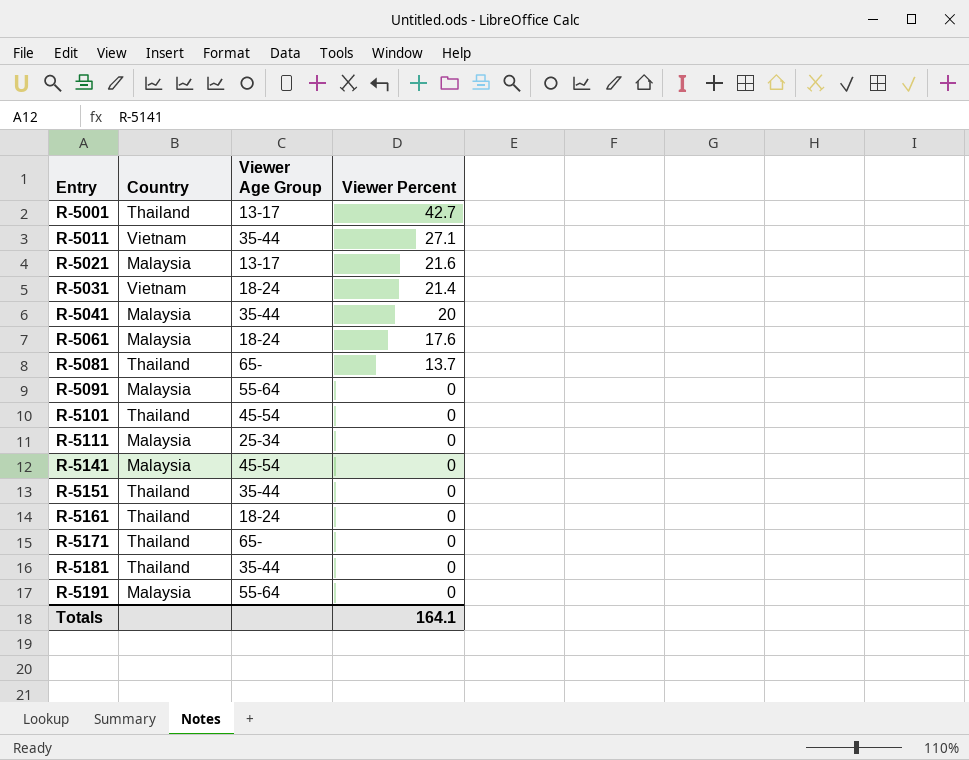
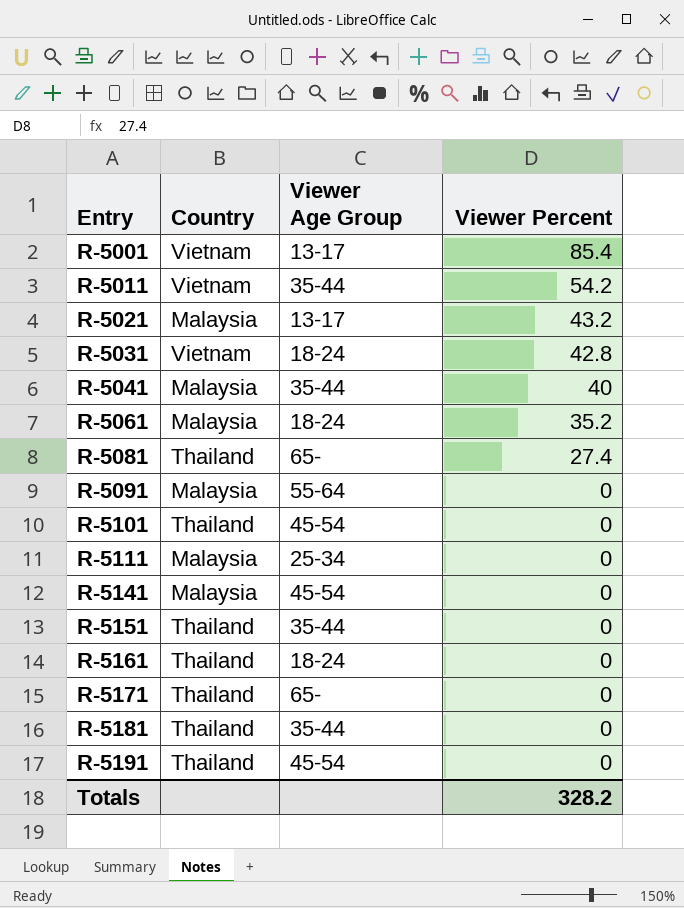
R-5001 | Country: Thailand -> Vietnam
R-5001 | Viewer Percent: 42.7 -> 85.4
R-5011 | Viewer Percent: 27.1 -> 54.2
R-5021 | Viewer Percent: 21.6 -> 43.2
R-5031 | Viewer Percent: 21.4 -> 42.8
R-5041 | Viewer Percent: 20 -> 40
R-5061 | Viewer Percent: 17.6 -> 35.2
R-5081 | Viewer Percent: 13.7 -> 27.4
R-5191 | Country: Malaysia -> Thailand
R-5191 | Viewer Age Group: 55-64 -> 45-54
Totals | Viewer Percent: 164.1 -> 328.2

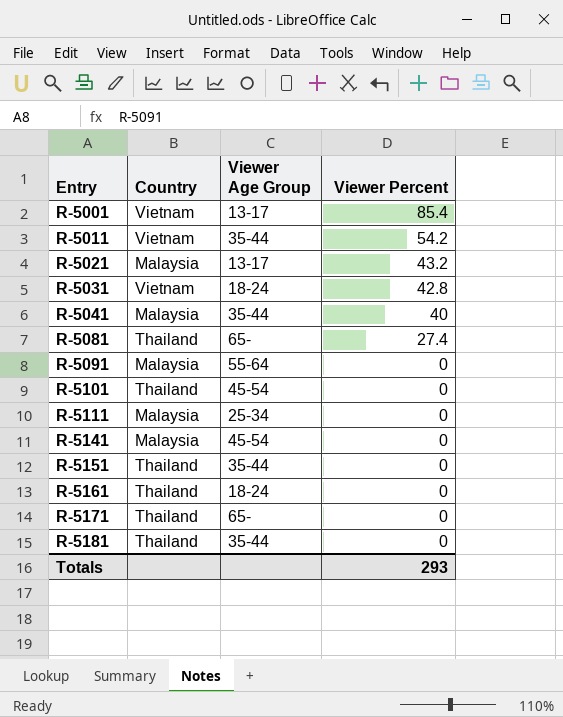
row R-5061: Malaysia | 18-24 | 35.2 -> none
row R-5191: Thailand | 45-54 | 0 -> none
Totals | Viewer Percent: 328.2 -> 293

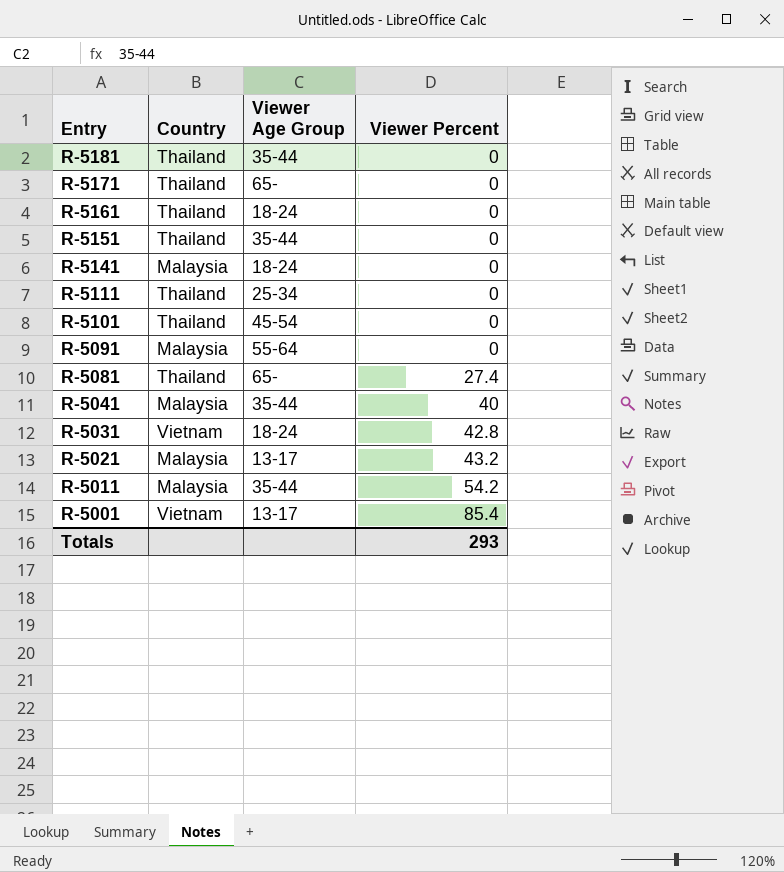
row order: Entry ascending -> Entry descending
R-5141 | Viewer Age Group: 45-54 -> 18-24
R-5111 | Country: Malaysia -> Thailand
R-5011 | Country: Vietnam -> Malaysia

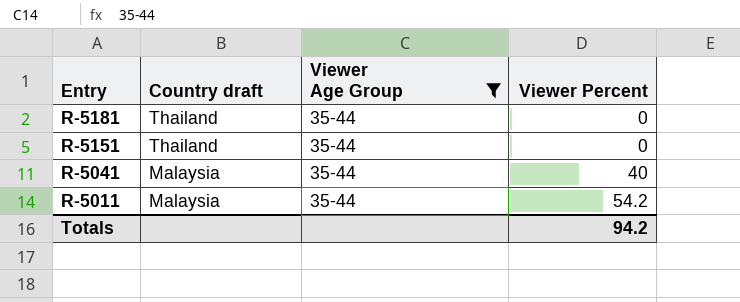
filter: none -> Viewer Age Group = 35-44
column name: Country -> Country draft
Totals | Viewer Percent: 293 -> 94.2

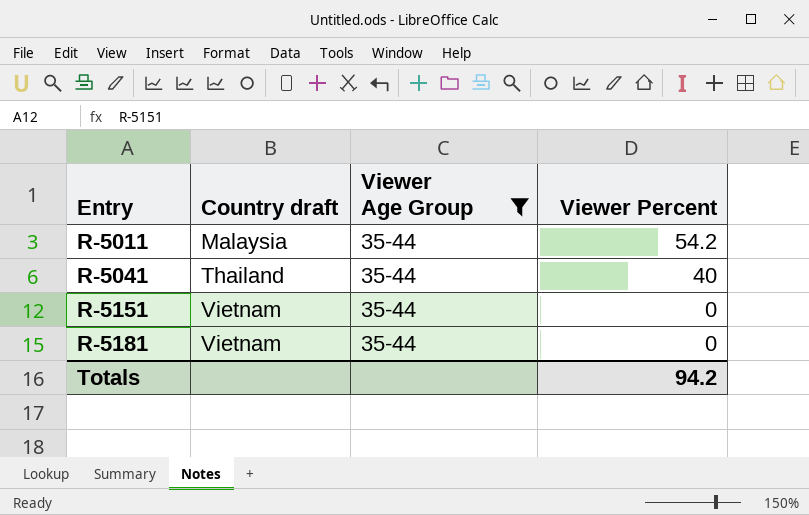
row order: Entry descending -> Entry ascending
R-5041 | Country draft: Malaysia -> Thailand
R-5151 | Country draft: Thailand -> Vietnam
R-5181 | Country draft: Thailand -> Vietnam

